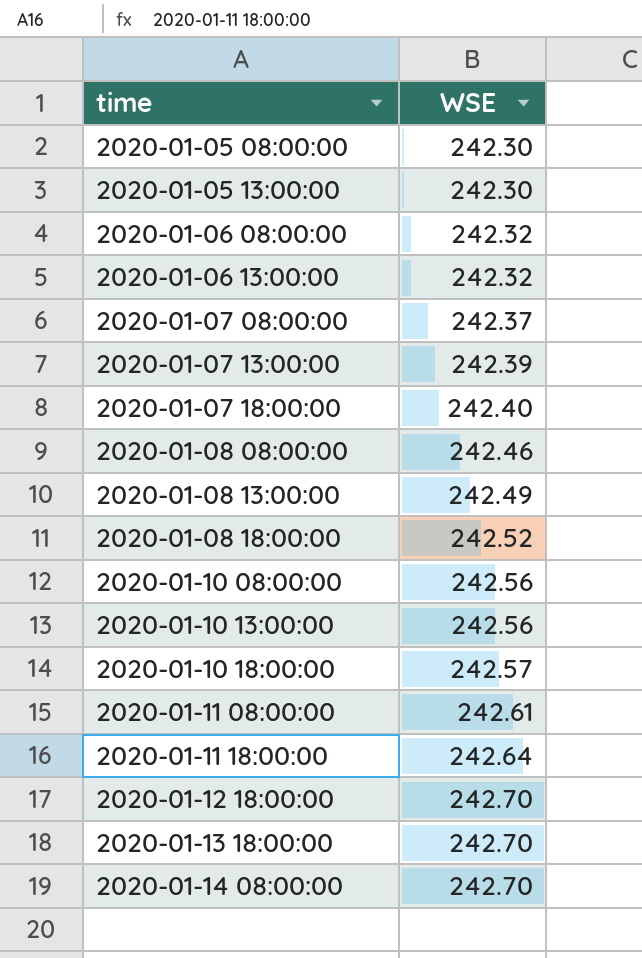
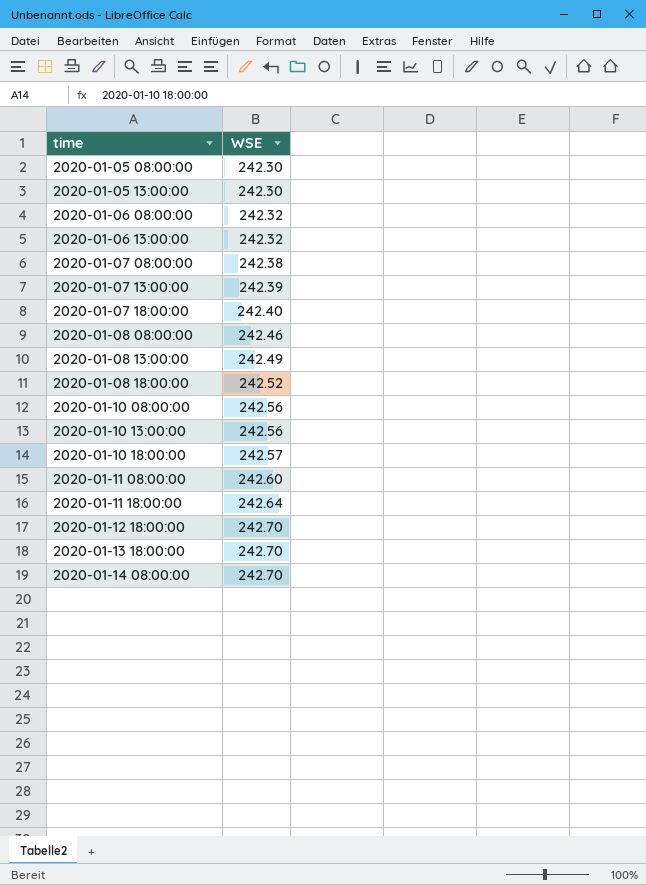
2020-01-07 08:00:00 | WSE: 242.37 -> 242.38
2020-01-11 08:00:00 | WSE: 242.61 -> 242.60

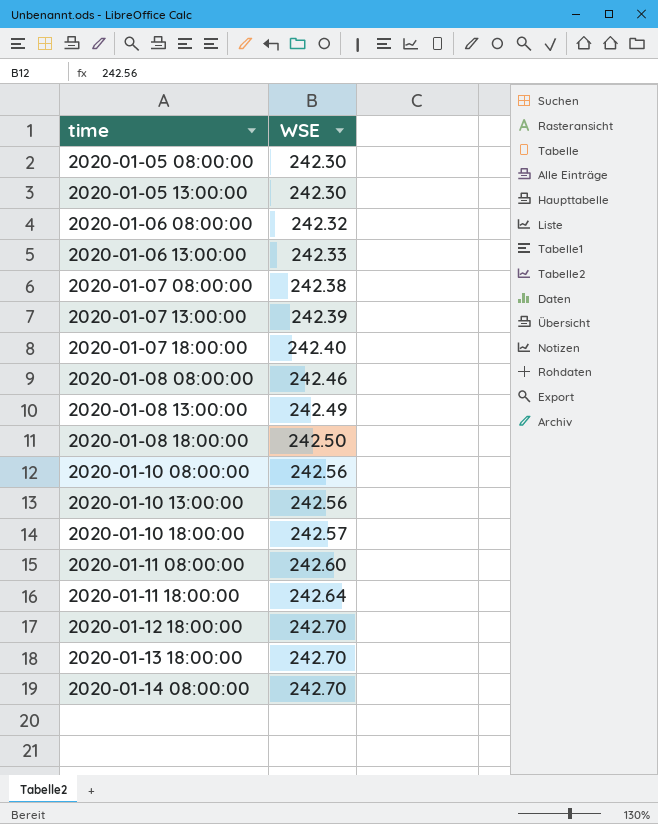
2020-01-06 13:00:00 | WSE: 242.32 -> 242.33
2020-01-08 18:00:00 | WSE: 242.52 -> 242.50

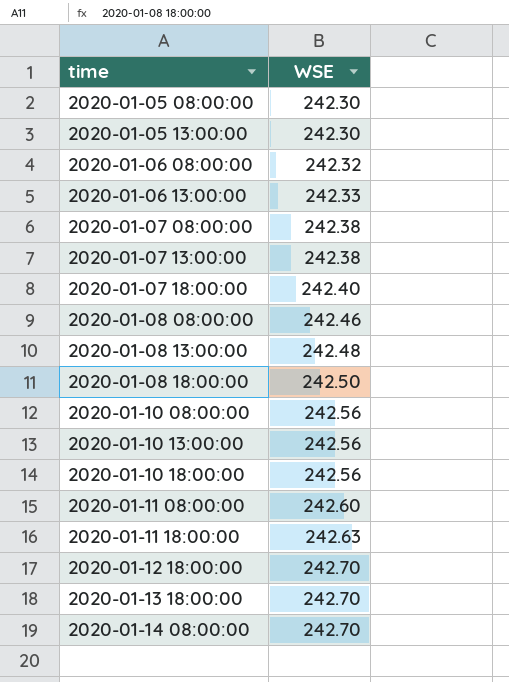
2020-01-07 13:00:00 | WSE: 242.39 -> 242.38
2020-01-08 13:00:00 | WSE: 242.49 -> 242.48
2020-01-10 18:00:00 | WSE: 242.57 -> 242.56
2020-01-11 18:00:00 | WSE: 242.64 -> 242.63

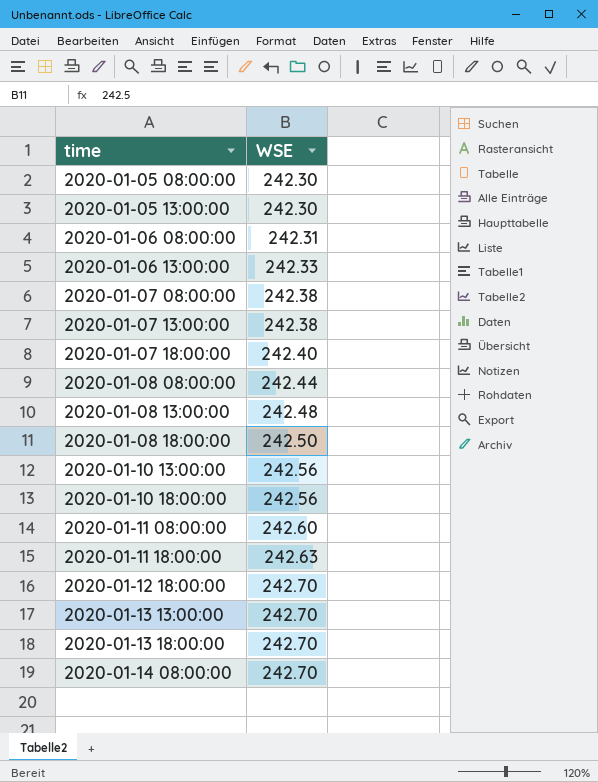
row 2020-01-10 08:00:00: 242.56 -> none
2020-01-06 08:00:00 | WSE: 242.32 -> 242.31
2020-01-08 08:00:00 | WSE: 242.46 -> 242.44
row 2020-01-13 13:00:00: none -> 242.70

